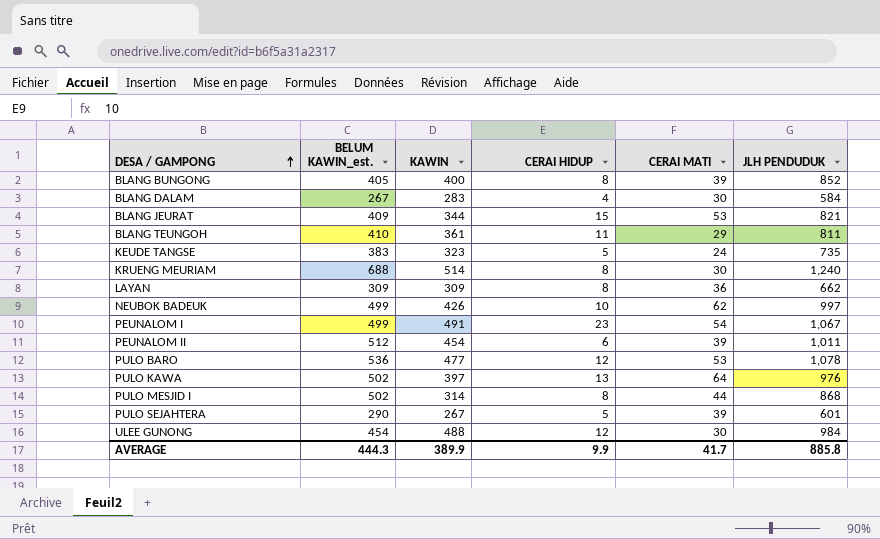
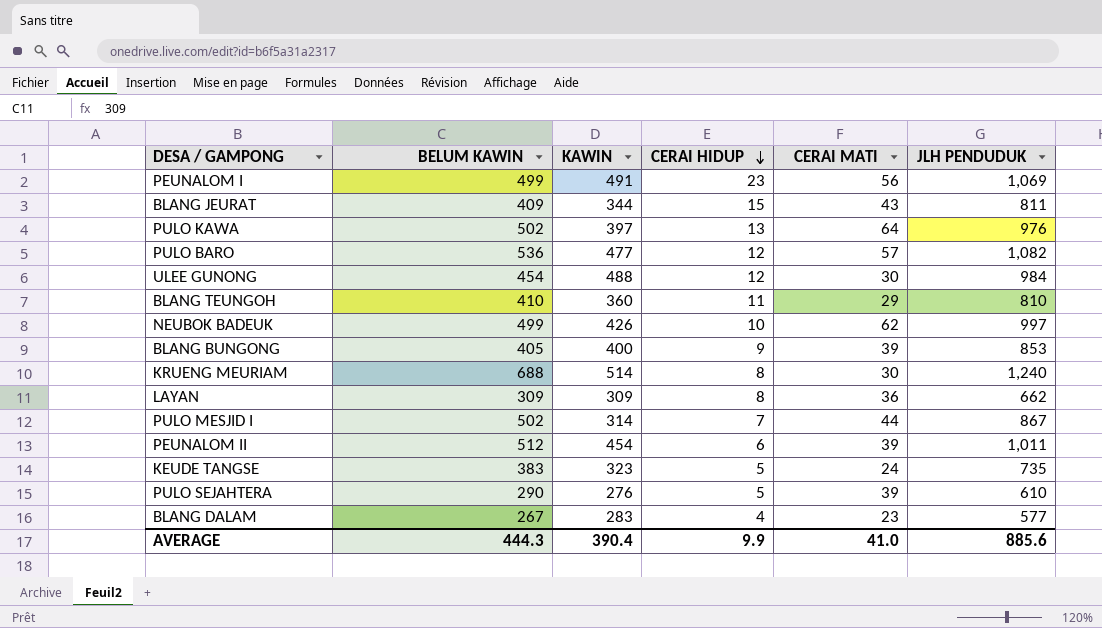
row order: DESA / GAMPONG ascending -> CERAI HIDUP descending
column name: BELUM KAWIN_est. -> BELUM KAWIN
PEUNALOM I | CERAI MATI: 54 -> 56
PEUNALOM I | JLH PENDUDUK: 1,067 -> 1,069
BLANG JEURAT | CERAI MATI: 53 -> 43
BLANG JEURAT | JLH PENDUDUK: 821 -> 811
PULO BARO | CERAI MATI: 53 -> 57
PULO BARO | JLH PENDUDUK: 1,078 -> 1,082
BLANG TEUNGOH | KAWIN: 361 -> 360
BLANG TEUNGOH | JLH PENDUDUK: 811 -> 810
BLANG BUNGONG | CERAI HIDUP: 8 -> 9
BLANG BUNGONG | JLH PENDUDUK: 852 -> 853
PULO MESJID I | CERAI HIDUP: 8 -> 7
PULO MESJID I | JLH PENDUDUK: 868 -> 867
PULO SEJAHTERA | KAWIN: 267 -> 276
PULO SEJAHTERA | JLH PENDUDUK: 601 -> 610
BLANG DALAM | CERAI MATI: 30 -> 23
BLANG DALAM | JLH PENDUDUK: 584 -> 577
AVERAGE | KAWIN: 389.9 -> 390.4
AVERAGE | CERAI MATI: 41.7 -> 41.0
AVERAGE | JLH PENDUDUK: 885.8 -> 885.6

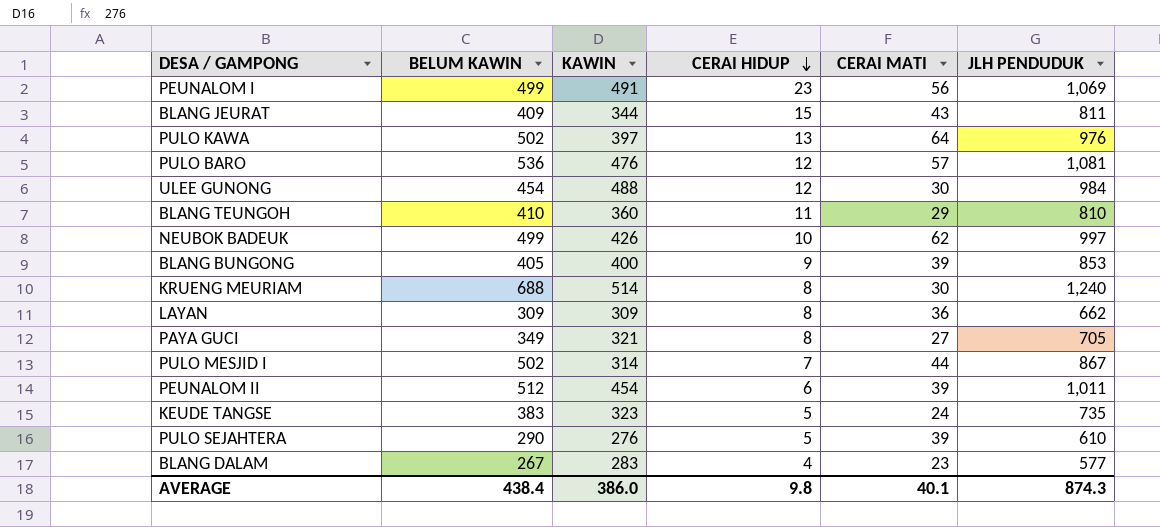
PULO BARO | KAWIN: 477 -> 476
PULO BARO | JLH PENDUDUK: 1,082 -> 1,081
row PAYA GUCI: none -> 349 | 321 | 8 | 27 | 705
AVERAGE | BELUM KAWIN: 444.3 -> 438.4
AVERAGE | KAWIN: 390.4 -> 386.0
AVERAGE | CERAI HIDUP: 9.9 -> 9.8
AVERAGE | CERAI MATI: 41.0 -> 40.1
AVERAGE | JLH PENDUDUK: 885.6 -> 874.3

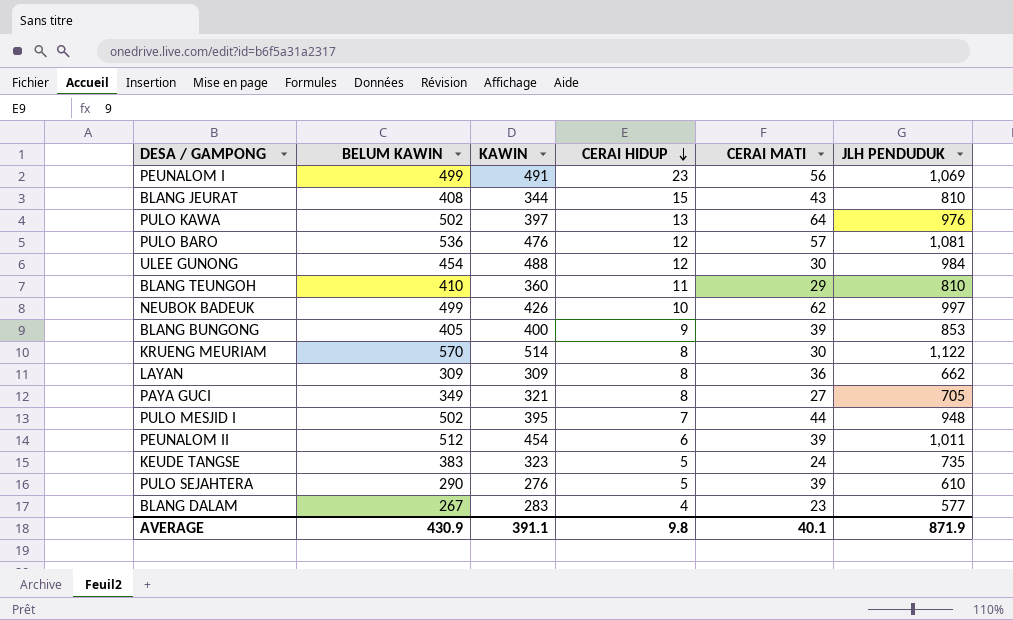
BLANG JEURAT | BELUM KAWIN: 409 -> 408
BLANG JEURAT | JLH PENDUDUK: 811 -> 810
KRUENG MEURIAM | BELUM KAWIN: 688 -> 570
KRUENG MEURIAM | JLH PENDUDUK: 1,240 -> 1,122
PULO MESJID I | KAWIN: 314 -> 395
PULO MESJID I | JLH PENDUDUK: 867 -> 948
AVERAGE | BELUM KAWIN: 438.4 -> 430.9
AVERAGE | KAWIN: 386.0 -> 391.1
AVERAGE | JLH PENDUDUK: 874.3 -> 871.9

